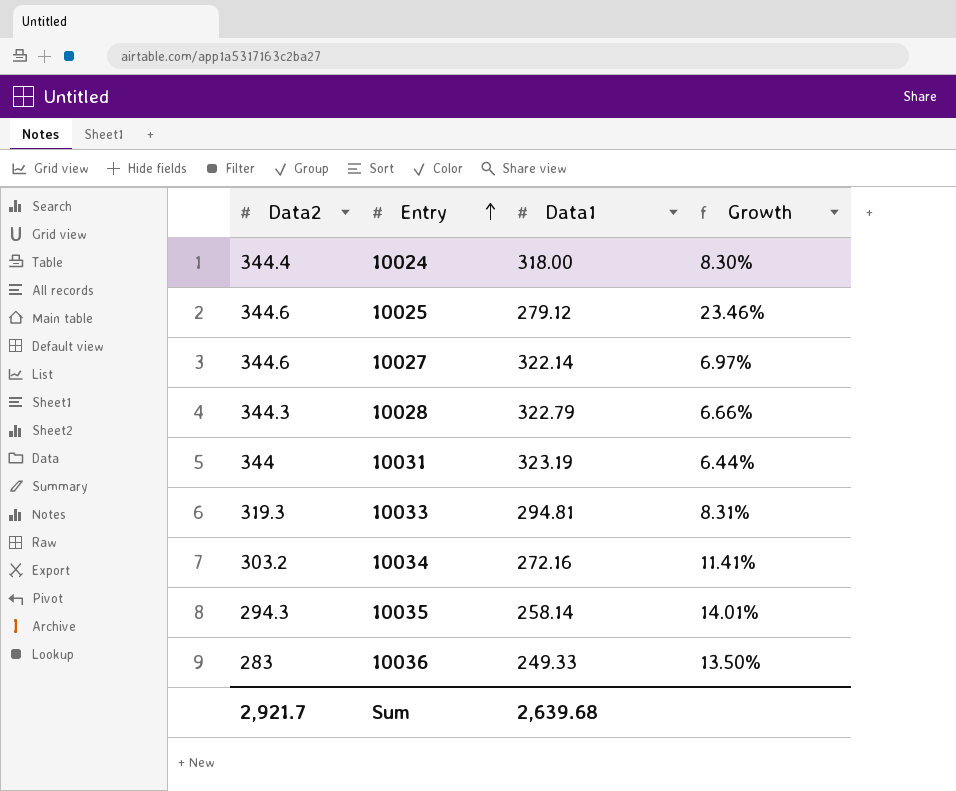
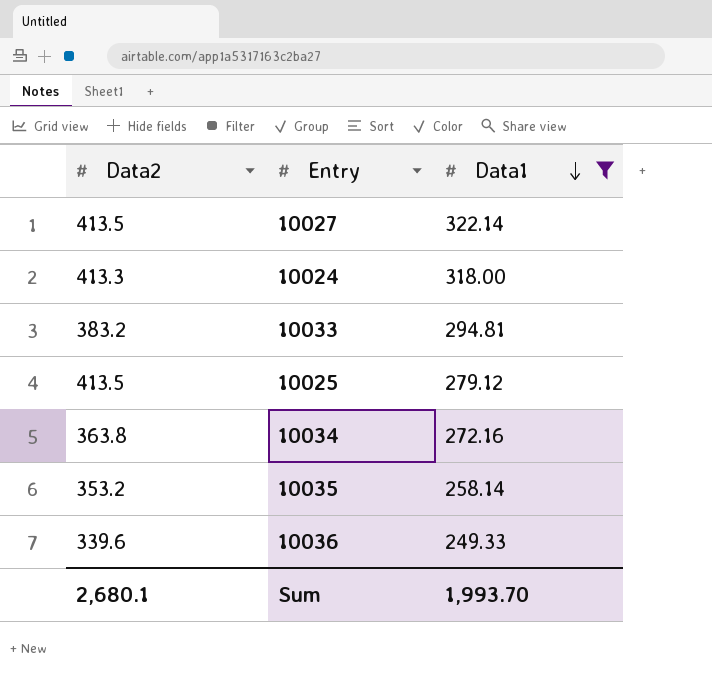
filter: none -> Data1 <= 322.14
row order: Entry ascending -> Data1 descending
column Growth | formula: ([Data2] - [Data1]) / [Data1] -> none
10027 | Data2: 344.6 -> 413.5
10024 | Data2: 344.4 -> 413.3
10033 | Data2: 319.3 -> 383.2
10025 | Data2: 344.6 -> 413.5
10034 | Data2: 303.2 -> 363.8
10035 | Data2: 294.3 -> 353.2
10036 | Data2: 283 -> 339.6
Sum | Data2: 2,921.7 -> 2,680.1
Sum | Data1: 2,639.68 -> 1,993.70

